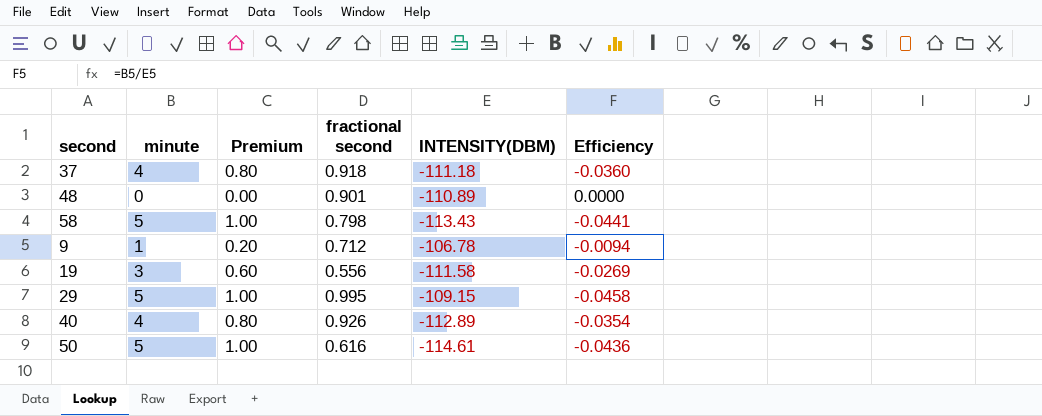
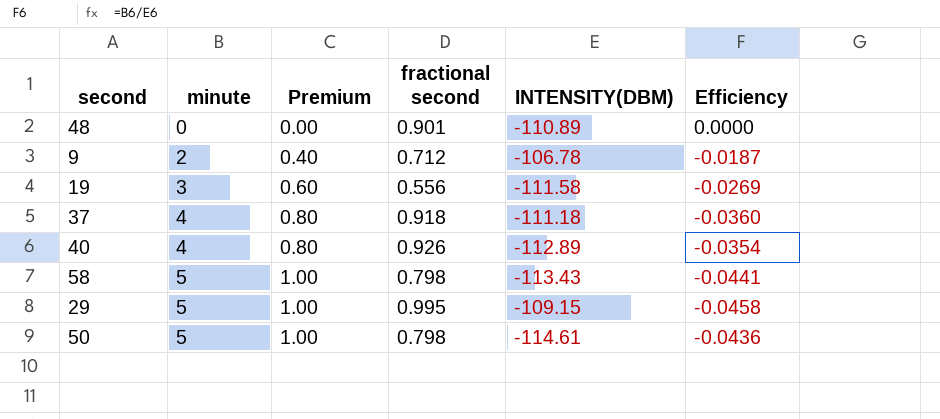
row order: none -> minute ascending
9 | minute: 1 -> 2
9 | Premium: 0.20 -> 0.40
9 | Efficiency: -0.0094 -> -0.0187
50 | fractional second: 0.616 -> 0.798

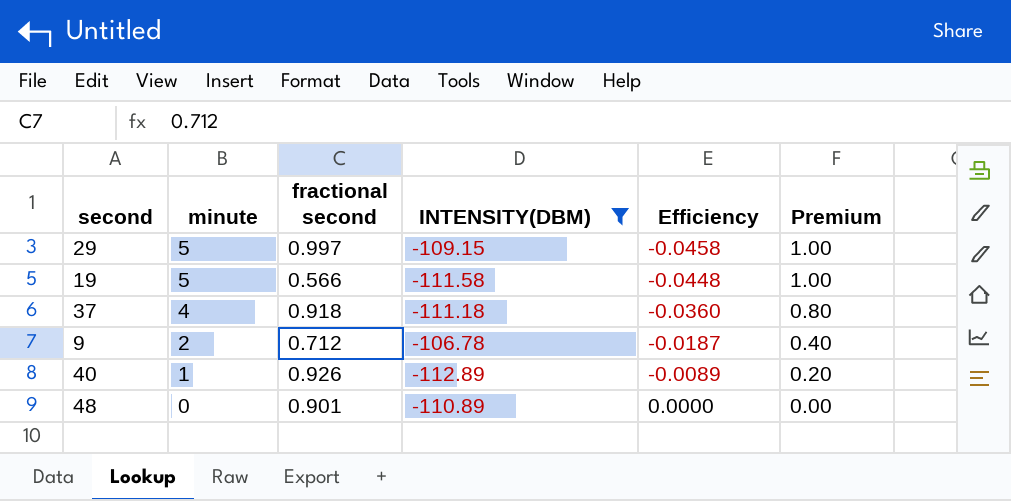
filter: none -> INTENSITY(DBM) >= -112.89
row order: minute ascending -> minute descending
column Premium | position: 3 -> 6
29 | fractional second: 0.995 -> 0.997
19 | minute: 3 -> 5
19 | fractional second: 0.556 -> 0.566
19 | Efficiency: -0.0269 -> -0.0448
19 | Premium: 0.60 -> 1.00
40 | minute: 4 -> 1
40 | Efficiency: -0.0354 -> -0.0089
40 | Premium: 0.80 -> 0.20

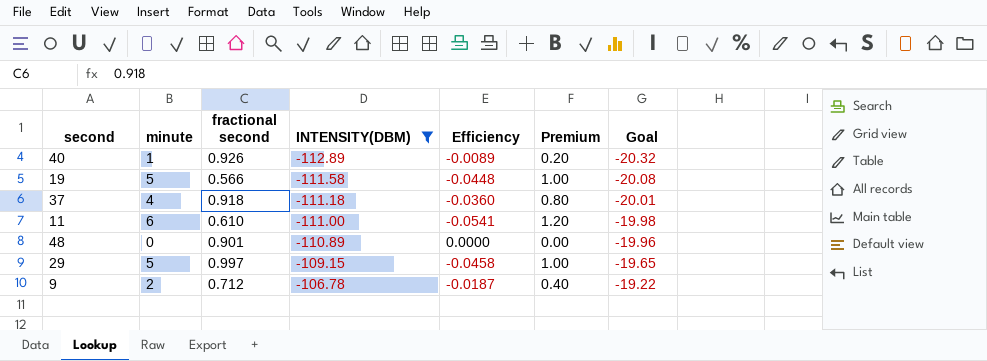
row order: minute descending -> INTENSITY(DBM) ascending
column Goal | formula: none -> [INTENSITY(DBM)] * 0.18
row 11: none -> 6 | 0.610 | -111.00 | -0.0541 | 1.20 | -19.98

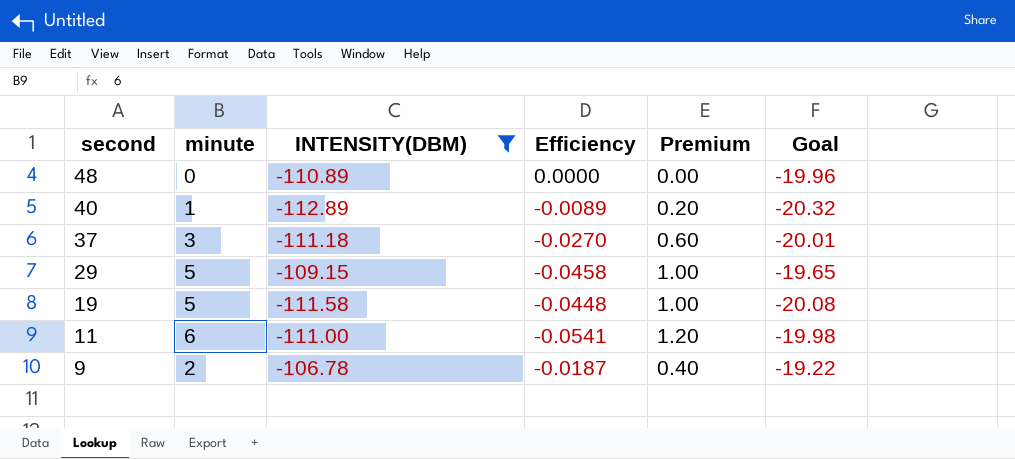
row order: INTENSITY(DBM) ascending -> second descending
column fractional second | position: 3 -> none
37 | minute: 4 -> 3
37 | Efficiency: -0.0360 -> -0.0270
37 | Premium: 0.80 -> 0.60

